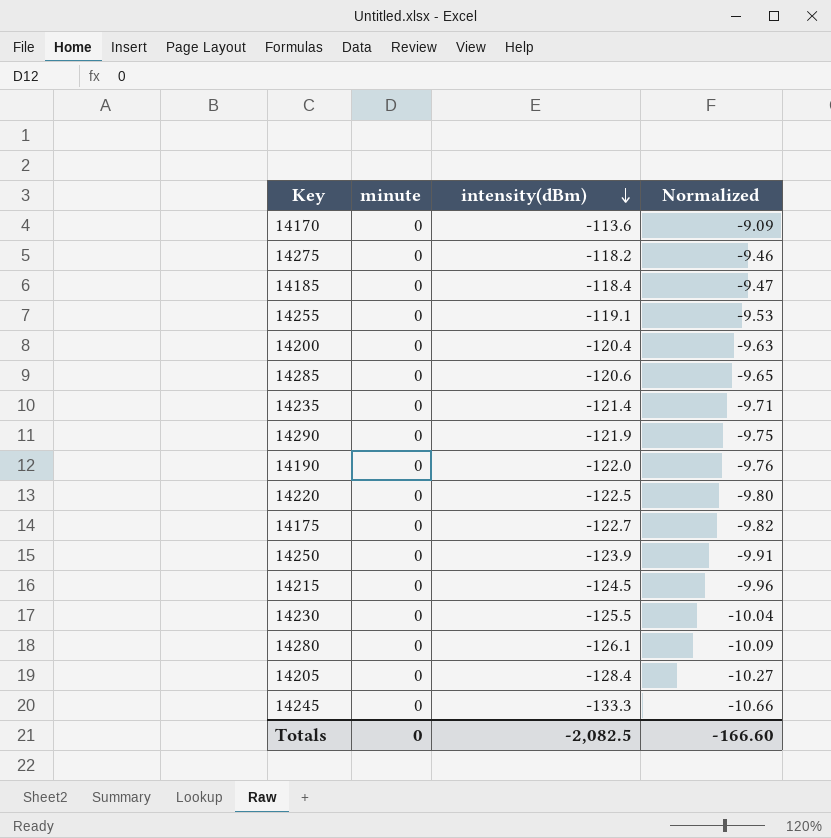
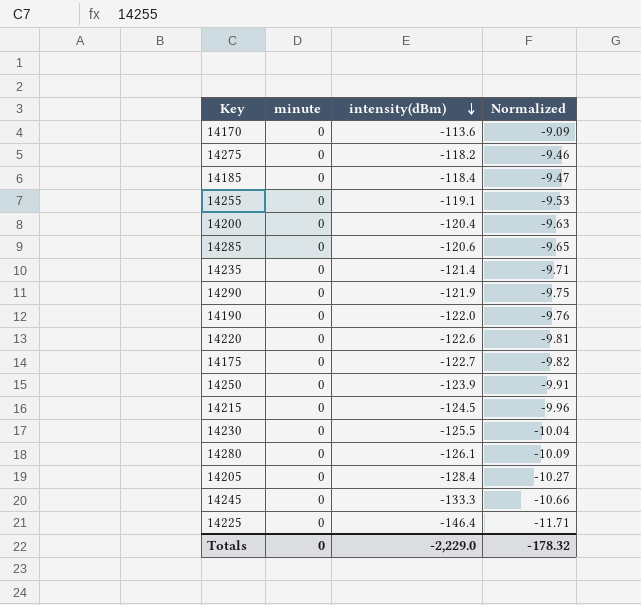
14220 | intensity(dBm): -122.5 -> -122.6
14220 | Normalized: -9.80 -> -9.81
row 14225: none -> 0 | -146.4 | -11.71
Totals | intensity(dBm): -2,082.5 -> -2,229.0
Totals | Normalized: -166.60 -> -178.32

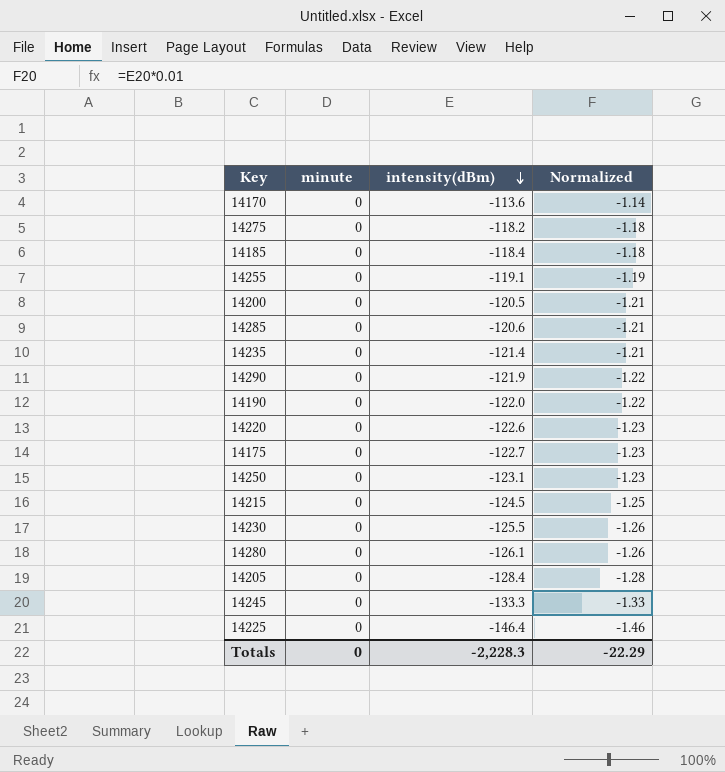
column Normalized | formula: [intensity(dBm)] * 0.08 -> [intensity(dBm)] * 0.01
14200 | intensity(dBm): -120.4 -> -120.5
14250 | intensity(dBm): -123.9 -> -123.1
Totals | intensity(dBm): -2,229.0 -> -2,228.3
Totals | Normalized: -178.32 -> -22.29

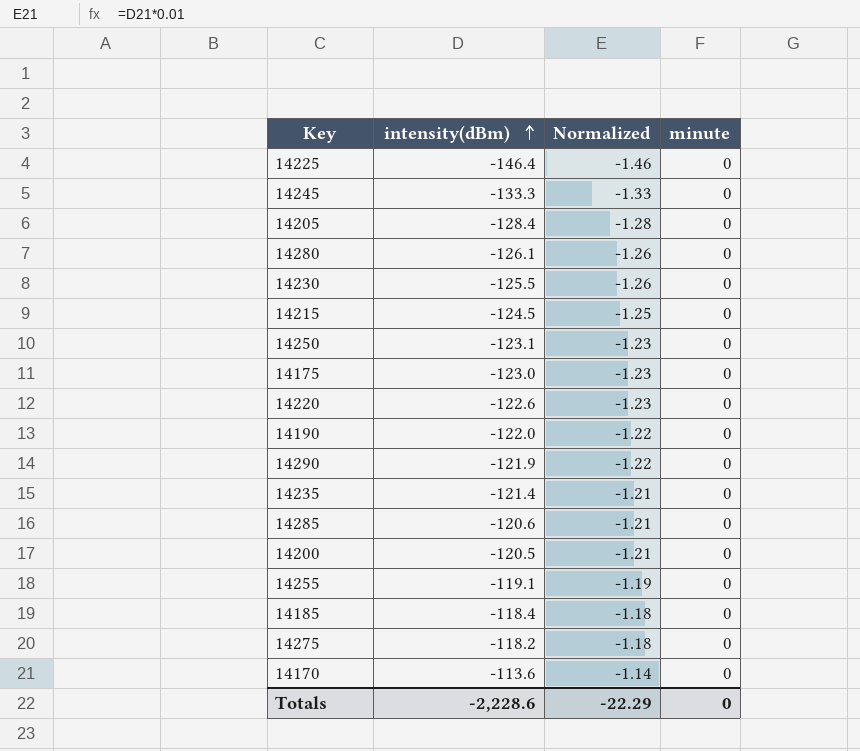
row order: intensity(dBm) descending -> intensity(dBm) ascending
column minute | position: 2 -> 4
14175 | intensity(dBm): -122.7 -> -123.0
Totals | intensity(dBm): -2,228.3 -> -2,228.6

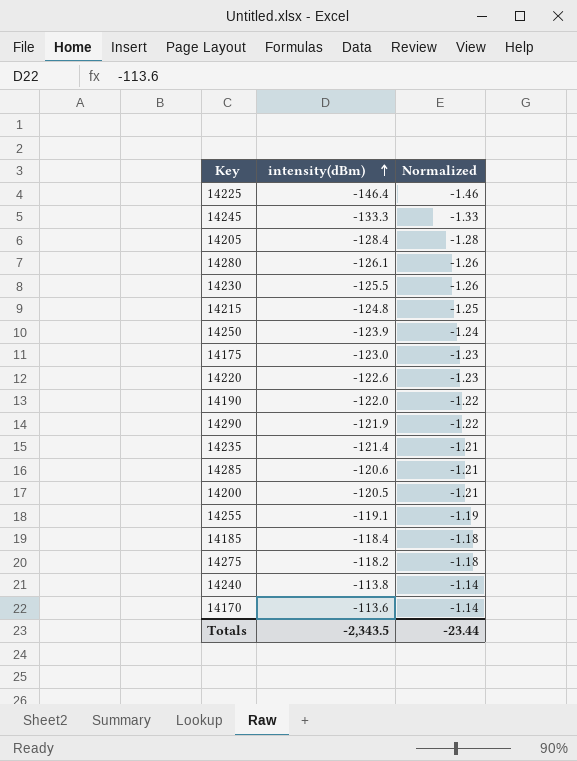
column minute | position: 4 -> none
14215 | intensity(dBm): -124.5 -> -124.8
14250 | intensity(dBm): -123.1 -> -123.9
14250 | Normalized: -1.23 -> -1.24
row 14240: none -> -113.8 | -1.14
Totals | intensity(dBm): -2,228.6 -> -2,343.5
Totals | Normalized: -22.29 -> -23.44

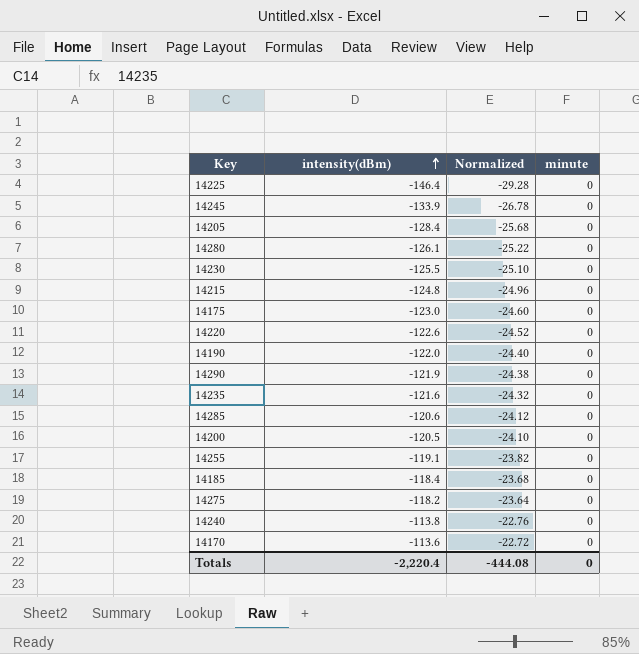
column Normalized | formula: [intensity(dBm)] * 0.01 -> [intensity(dBm)] * 0.2
column minute | position: none -> 4
row 14250: -123.9 | -1.24 -> none
14245 | intensity(dBm): -133.3 -> -133.9
14235 | intensity(dBm): -121.4 -> -121.6
Totals | intensity(dBm): -2,343.5 -> -2,220.4
Totals | Normalized: -23.44 -> -444.08

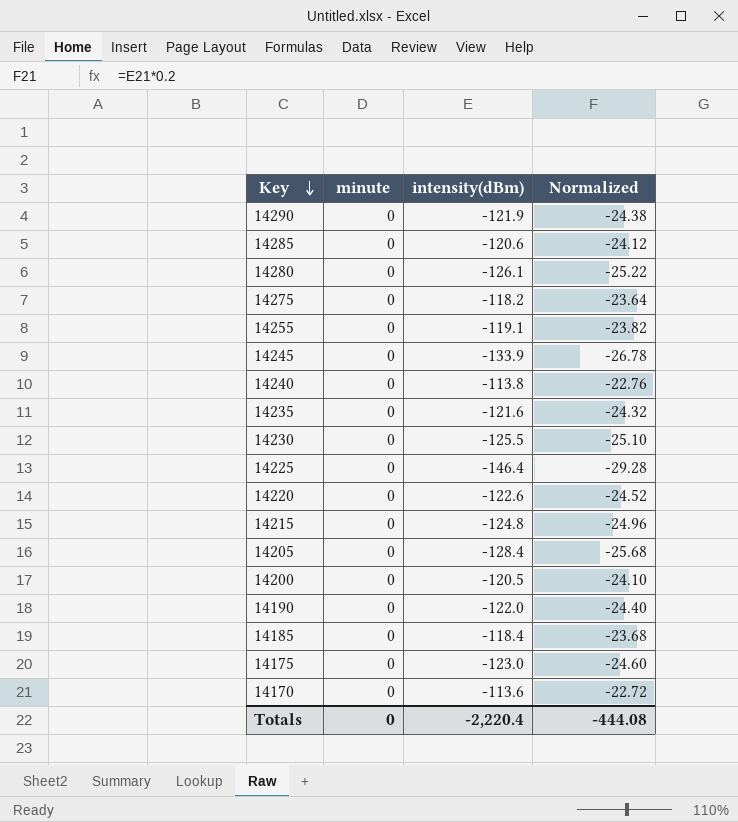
row order: intensity(dBm) ascending -> Key descending
column minute | position: 4 -> 2

